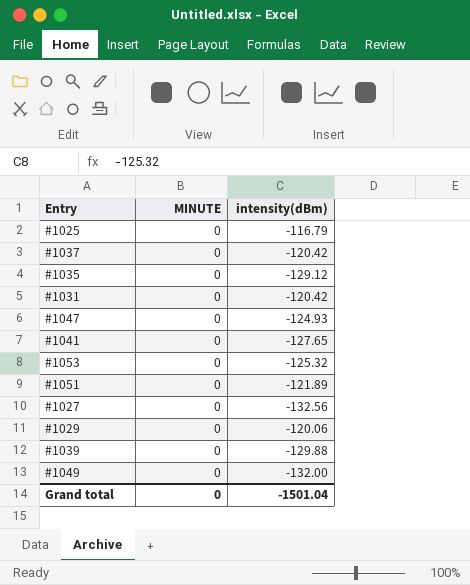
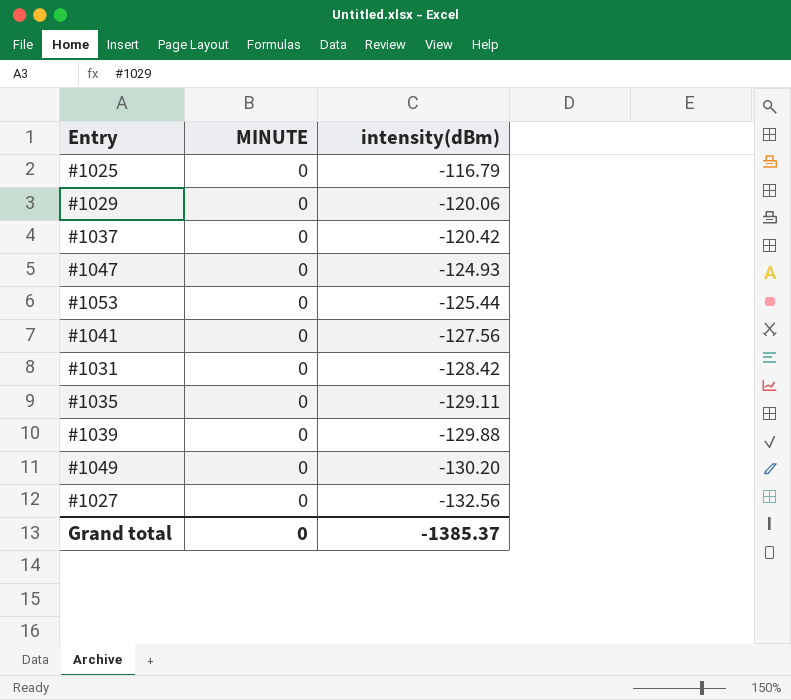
row order: none -> intensity(dBm) descending
row #1051: 0 | -121.89 -> none
#1053 | intensity(dBm): -125.32 -> -125.44
#1041 | intensity(dBm): -127.65 -> -127.56
#1031 | intensity(dBm): -120.42 -> -128.42
#1035 | intensity(dBm): -129.12 -> -129.11
#1049 | intensity(dBm): -132.00 -> -130.20
Grand total | intensity(dBm): -1501.04 -> -1385.37

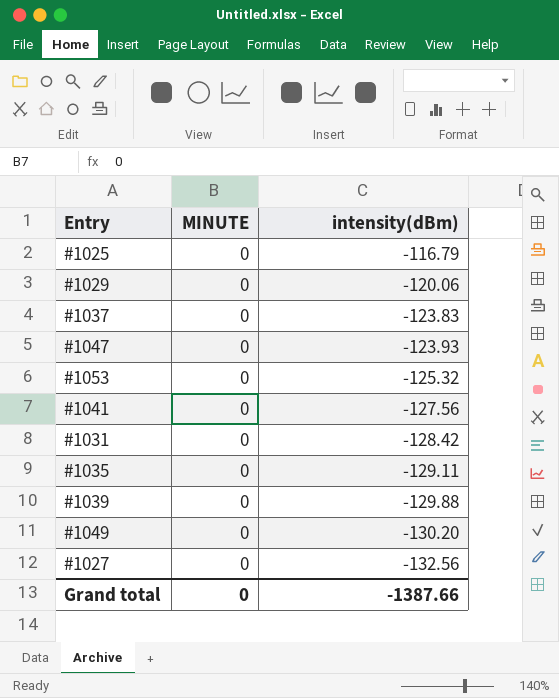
#1037 | intensity(dBm): -120.42 -> -123.83
#1047 | intensity(dBm): -124.93 -> -123.93
#1053 | intensity(dBm): -125.44 -> -125.32
Grand total | intensity(dBm): -1385.37 -> -1387.66

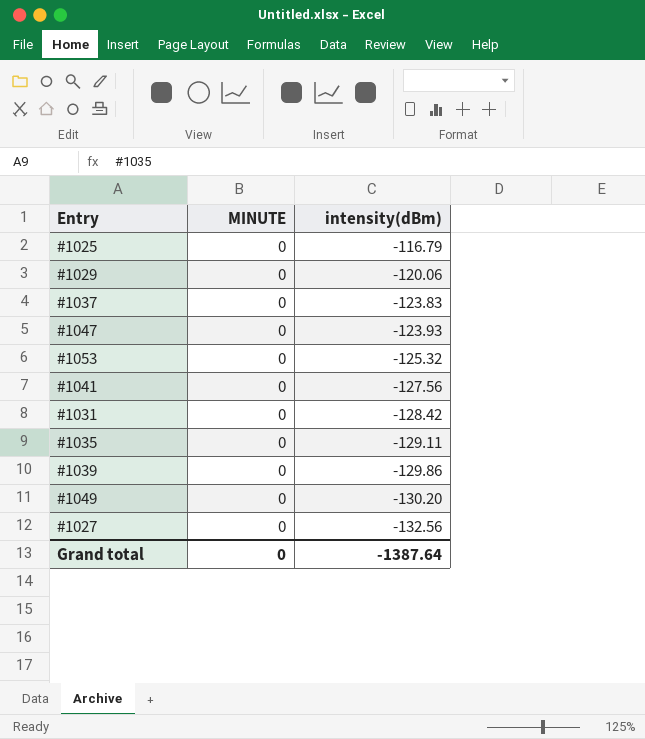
#1039 | intensity(dBm): -129.88 -> -129.86
Grand total | intensity(dBm): -1387.66 -> -1387.64

